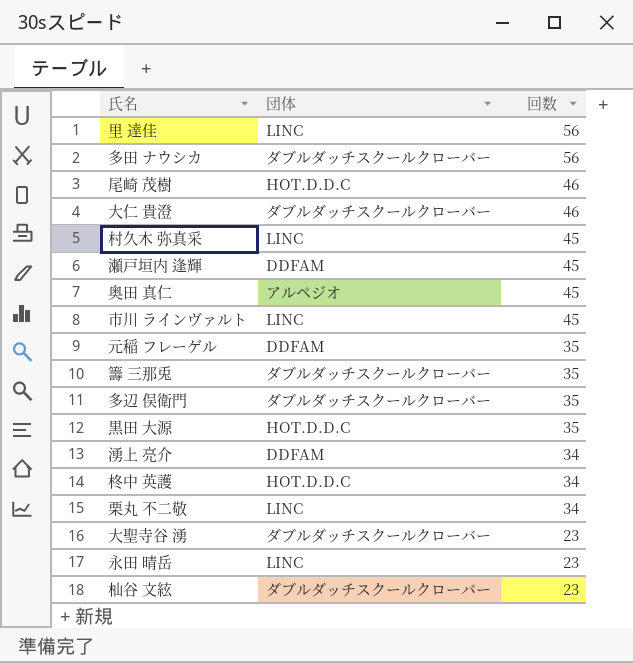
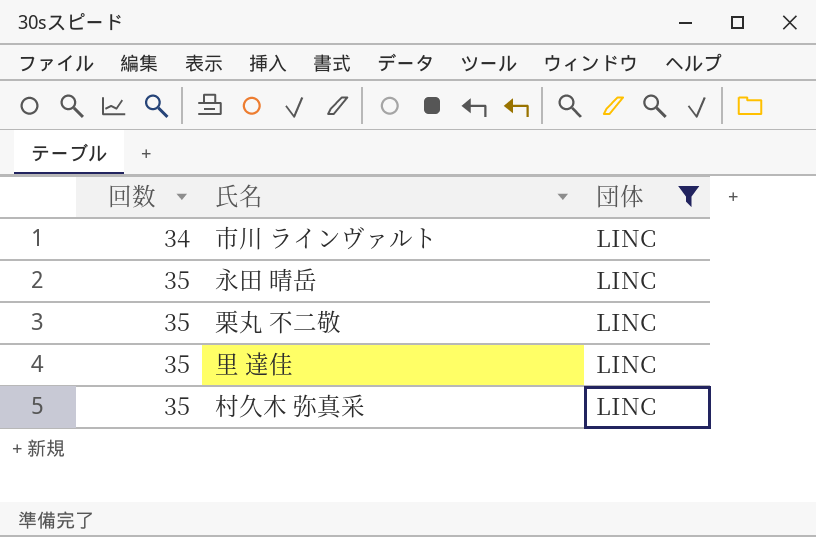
filter: none -> 団体 = LINC
row order: 回数 descending -> 回数 ascending
column 回数 | position: 3 -> 1
市川 ラインヴァルト | 回数: 45 -> 34
永田 晴岳 | 回数: 23 -> 35
栗丸 不二敬 | 回数: 34 -> 35
里 達佳 | 回数: 56 -> 35
村久木 弥真采 | 回数: 45 -> 35

